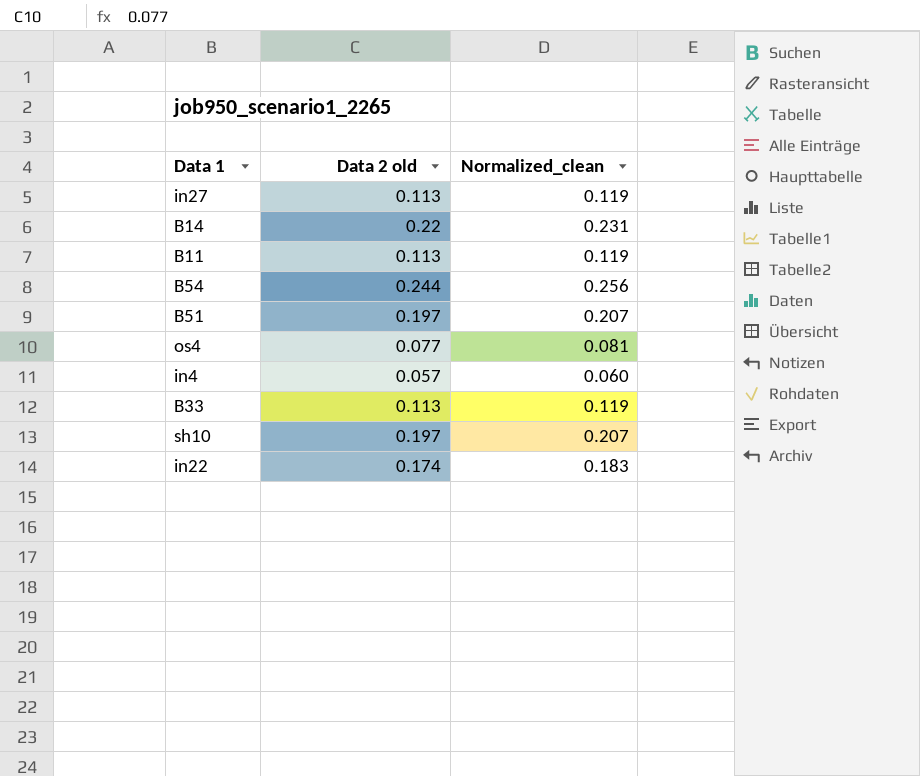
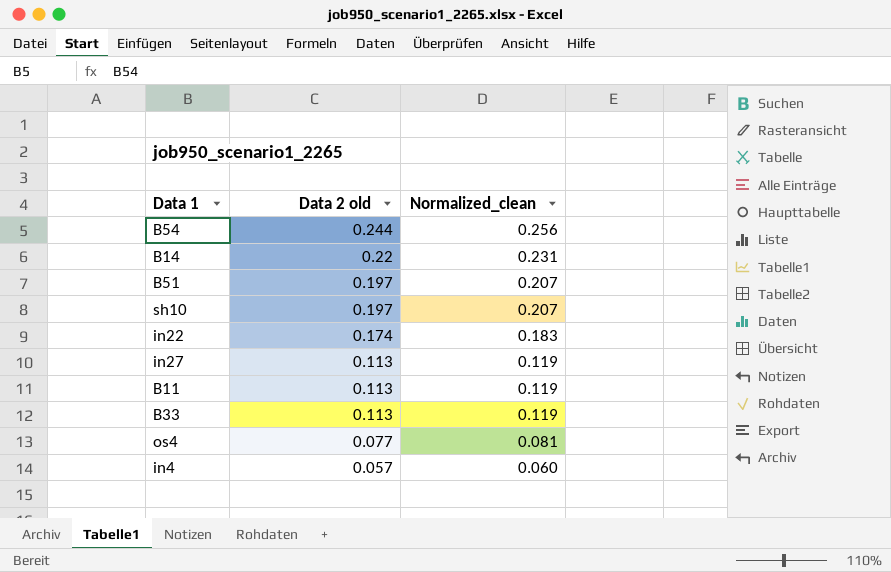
row order: none -> Data 2 old descending

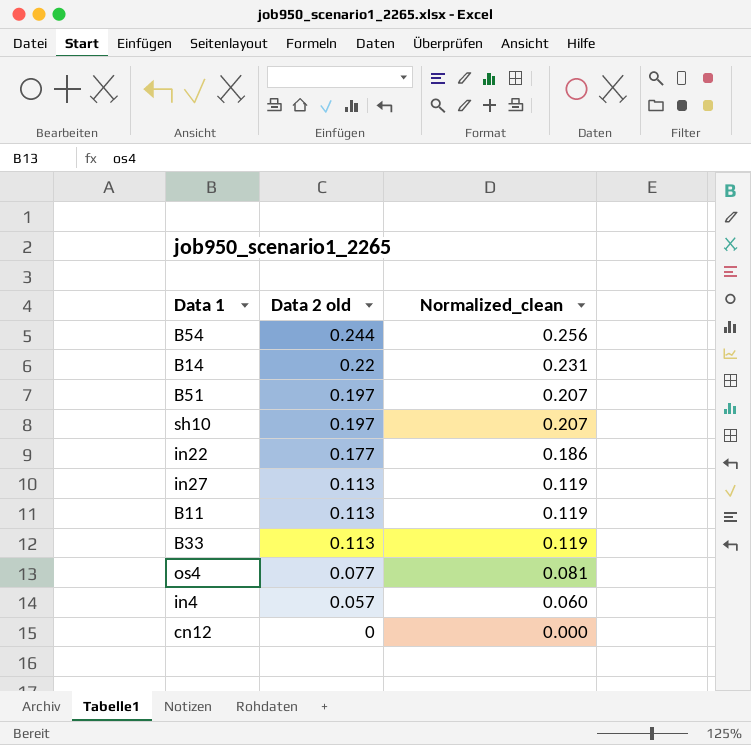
in22 | Data 2 old: 0.174 -> 0.177
in22 | Normalized_clean: 0.183 -> 0.186
row cn12: none -> 0 | 0.000

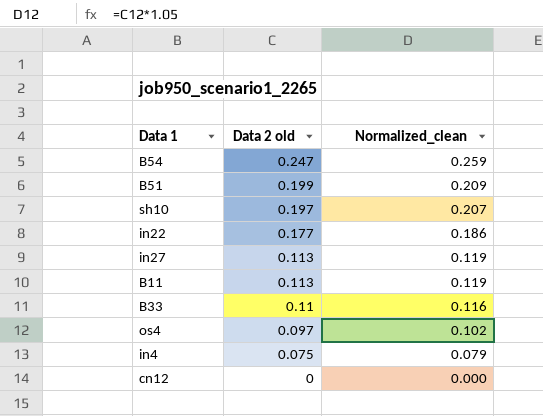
row B14: 0.22 | 0.231 -> none
B54 | Data 2 old: 0.244 -> 0.247
B54 | Normalized_clean: 0.256 -> 0.259
B51 | Data 2 old: 0.197 -> 0.199
B51 | Normalized_clean: 0.207 -> 0.209
B33 | Data 2 old: 0.113 -> 0.11
B33 | Normalized_clean: 0.119 -> 0.116
os4 | Data 2 old: 0.077 -> 0.097
os4 | Normalized_clean: 0.081 -> 0.102
in4 | Data 2 old: 0.057 -> 0.075
in4 | Normalized_clean: 0.060 -> 0.079

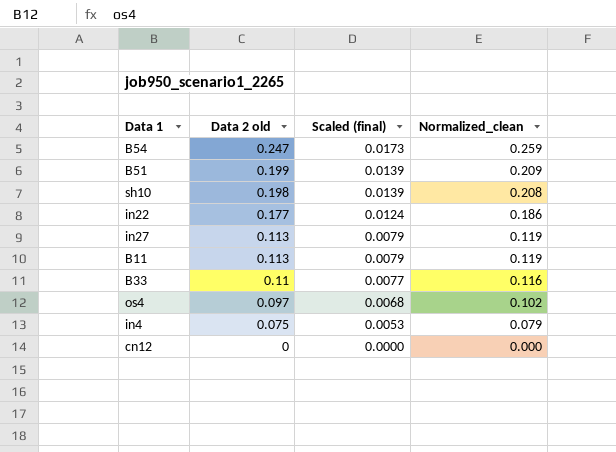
column Scaled (final) | formula: none -> [Data 2 old] * 0.07
sh10 | Data 2 old: 0.197 -> 0.198
sh10 | Normalized_clean: 0.207 -> 0.208

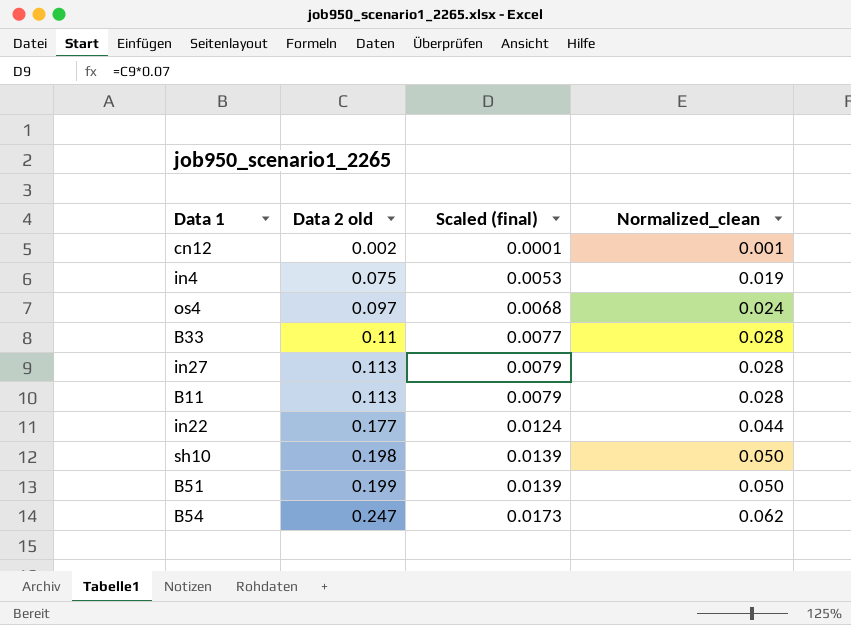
row order: Data 2 old descending -> Data 2 old ascending
column Normalized_clean | formula: [Data 2 old] * 1.05 -> [Data 2 old] * 0.25
cn12 | Data 2 old: 0 -> 0.002
cn12 | Scaled (final): 0.0000 -> 0.0001

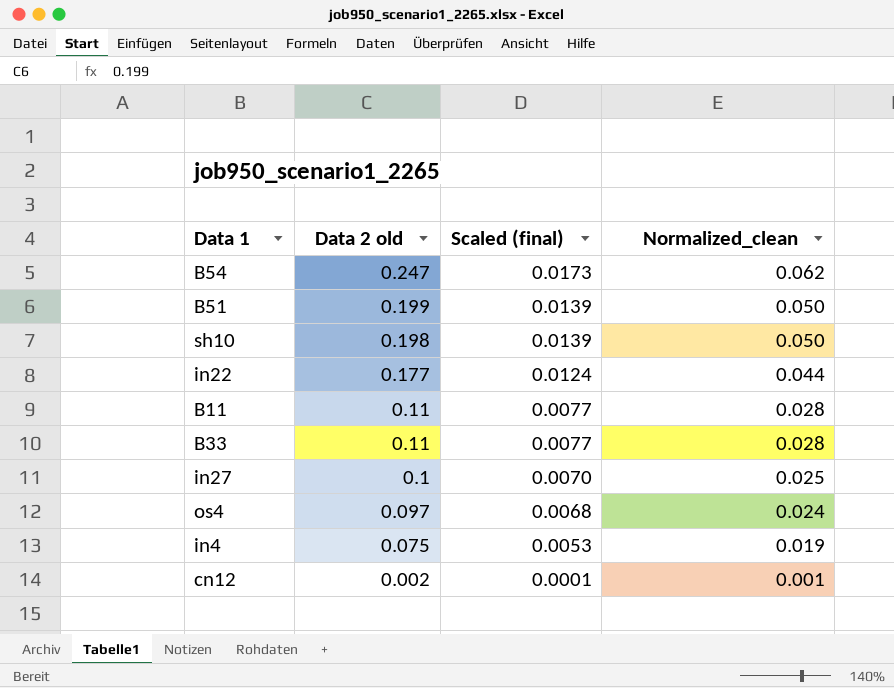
row order: Data 2 old ascending -> Data 2 old descending
B11 | Data 2 old: 0.113 -> 0.11
B11 | Scaled (final): 0.0079 -> 0.0077
in27 | Data 2 old: 0.113 -> 0.1
in27 | Scaled (final): 0.0079 -> 0.0070
in27 | Normalized_clean: 0.028 -> 0.025

